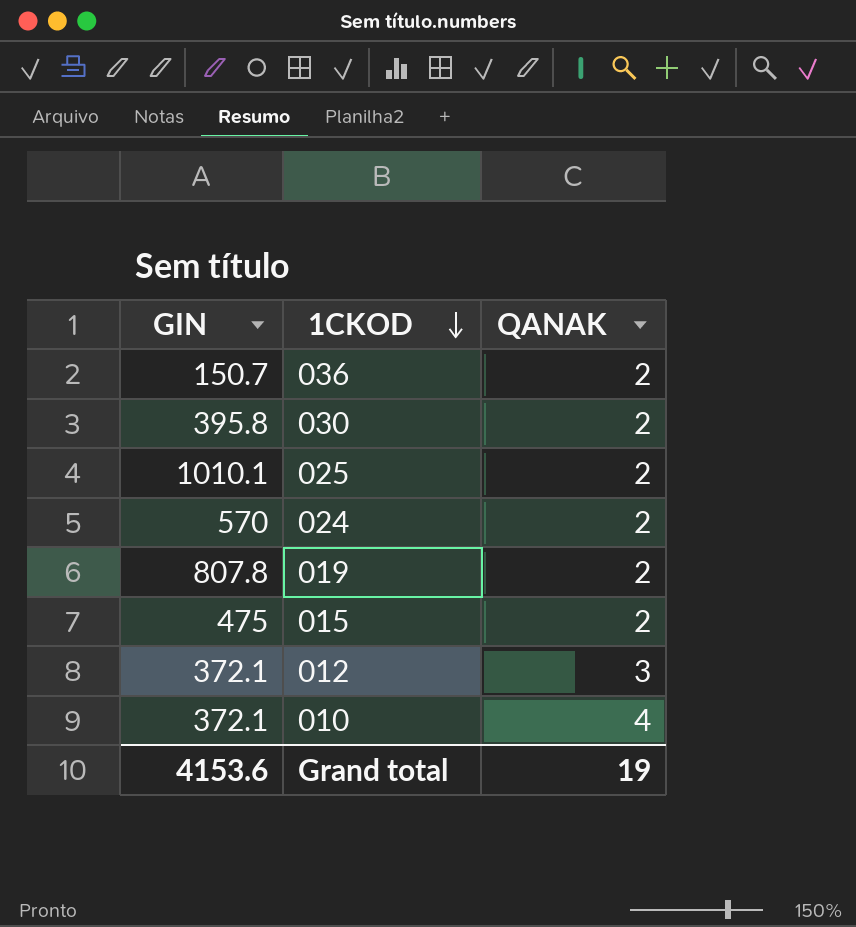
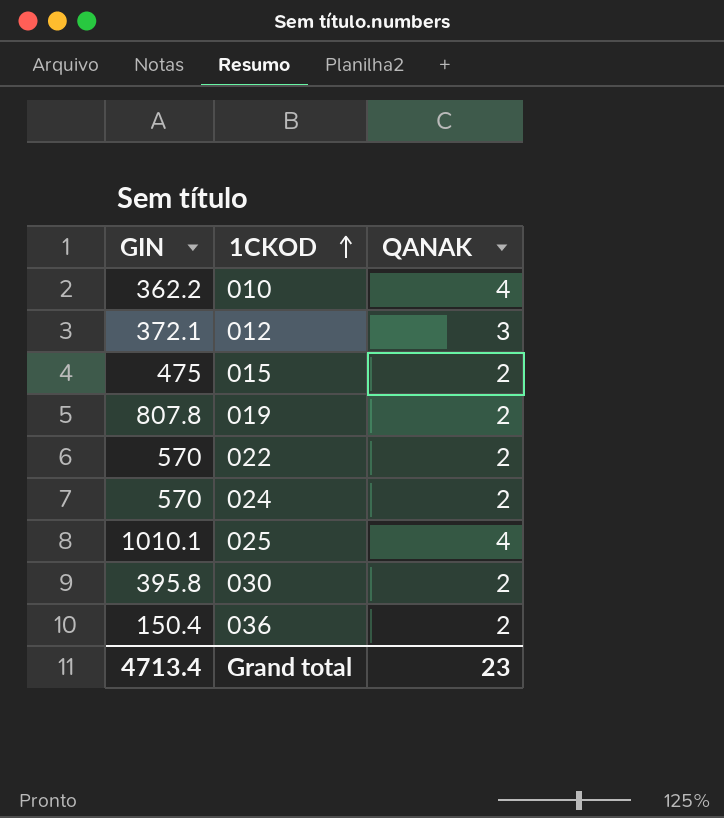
row order: 1CKOD descending -> 1CKOD ascending
010 | GIN: 372.1 -> 362.2
row 022: none -> 570 | 2
025 | QANAK: 2 -> 4
036 | GIN: 150.7 -> 150.4
Grand total | GIN: 4153.6 -> 4713.4
Grand total | QANAK: 19 -> 23

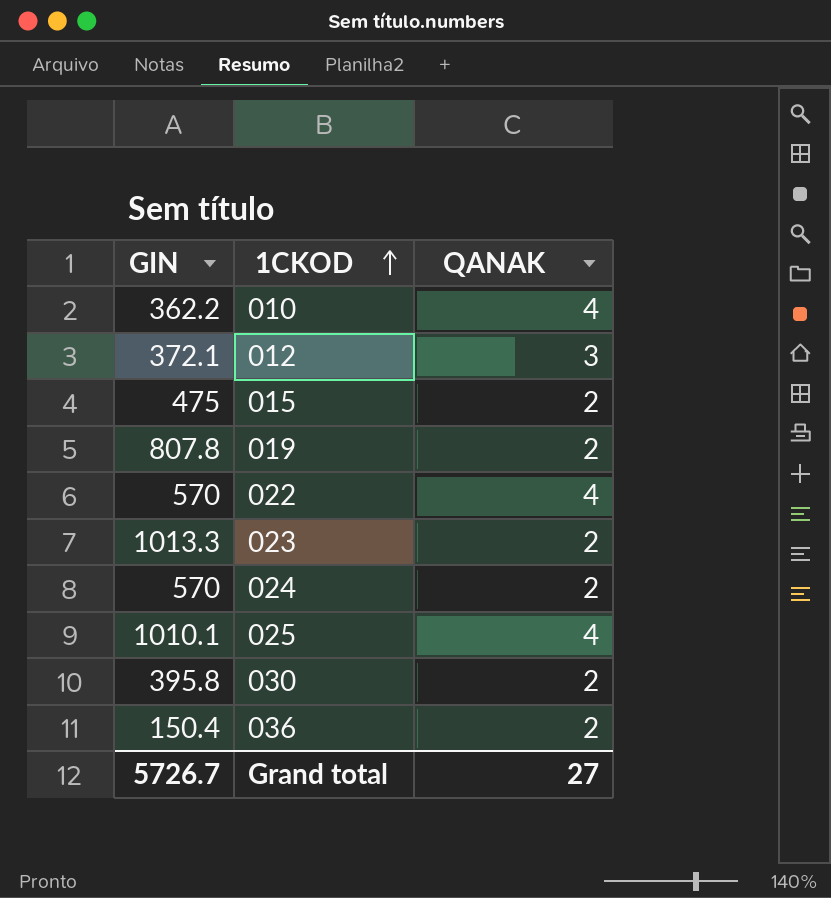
022 | QANAK: 2 -> 4
row 023: none -> 1013.3 | 2
Grand total | GIN: 4713.4 -> 5726.7
Grand total | QANAK: 23 -> 27

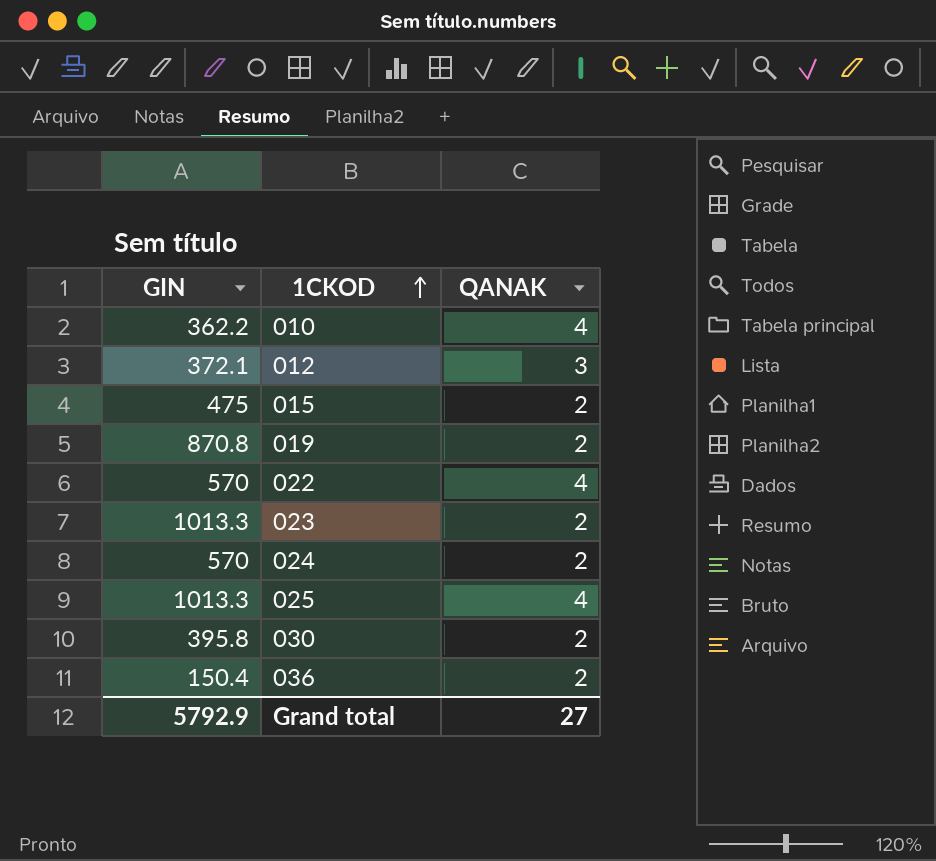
019 | GIN: 807.8 -> 870.8
025 | GIN: 1010.1 -> 1013.3
Grand total | GIN: 5726.7 -> 5792.9

